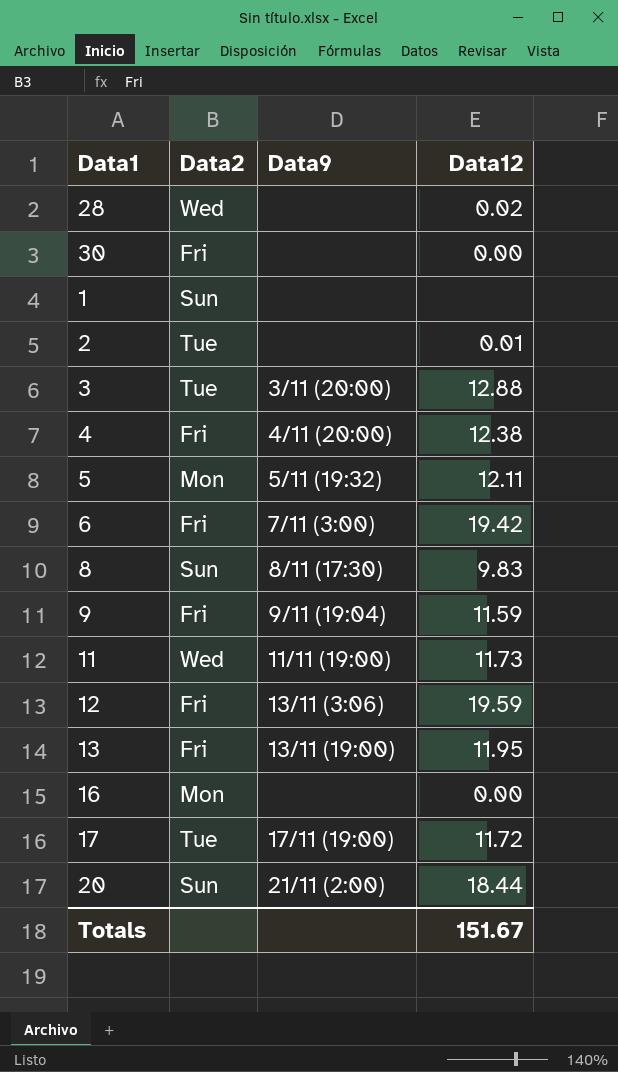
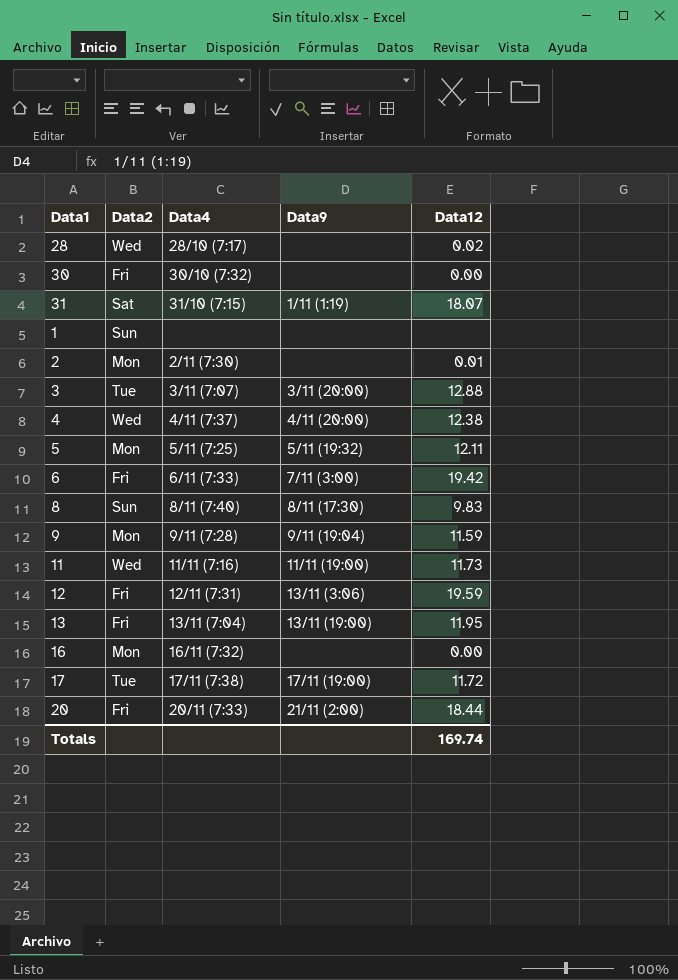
column Data4 | position: none -> 3
row 31: none -> Sat | 31/10 (7:15) | 1/11 (1:19) | 18.07
2 | Data2: Tue -> Mon
4 | Data2: Fri -> Wed
9 | Data2: Fri -> Mon
20 | Data2: Sun -> Fri
Totals | Data12: 151.67 -> 169.74

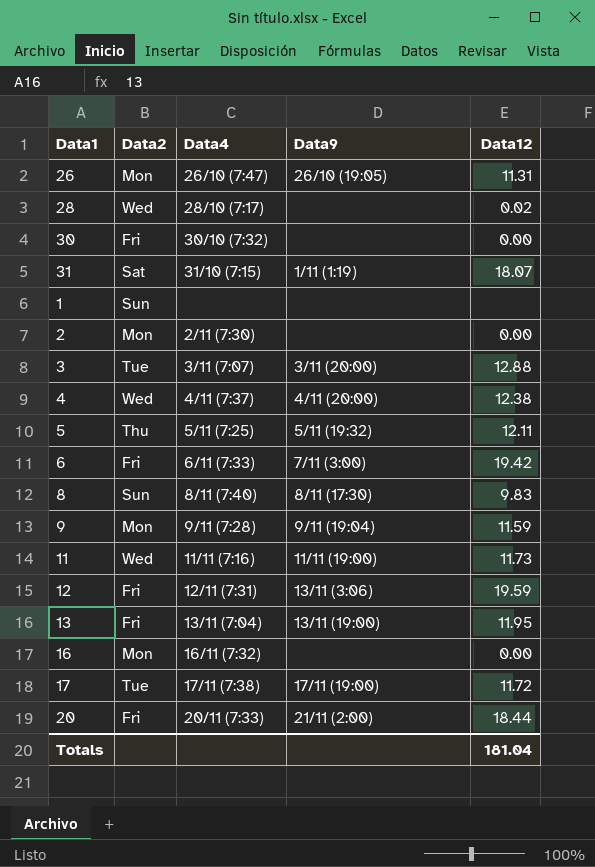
row 26: none -> Mon | 26/10 (7:47) | 26/10 (19:05) | 11.31
2 | Data12: 0.01 -> 0.00
5 | Data2: Mon -> Thu
Totals | Data12: 169.74 -> 181.04

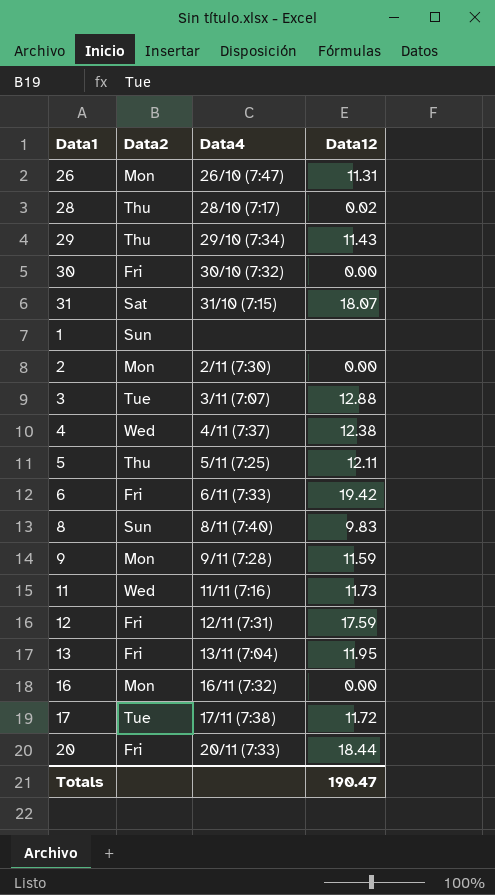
column Data9 | position: 4 -> none
28 | Data2: Wed -> Thu
row 29: none -> Thu | 29/10 (7:34) | 11.43
12 | Data12: 19.59 -> 17.59
Totals | Data12: 181.04 -> 190.47

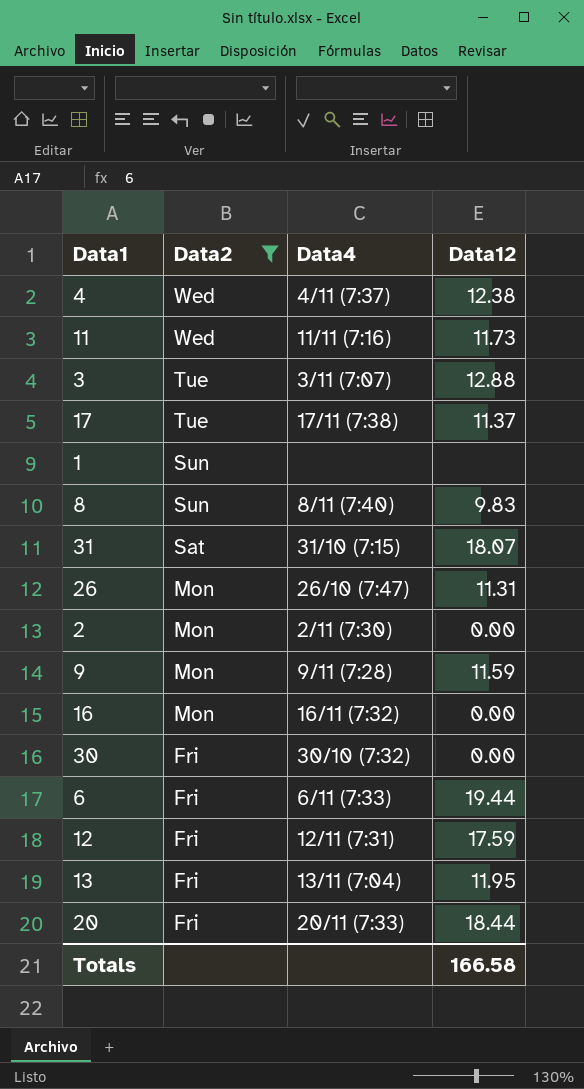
filter: none -> Data2 != Thu
row order: none -> Data2 descending
17 | Data12: 11.72 -> 11.37
6 | Data12: 19.42 -> 19.44
Totals | Data12: 190.47 -> 166.58

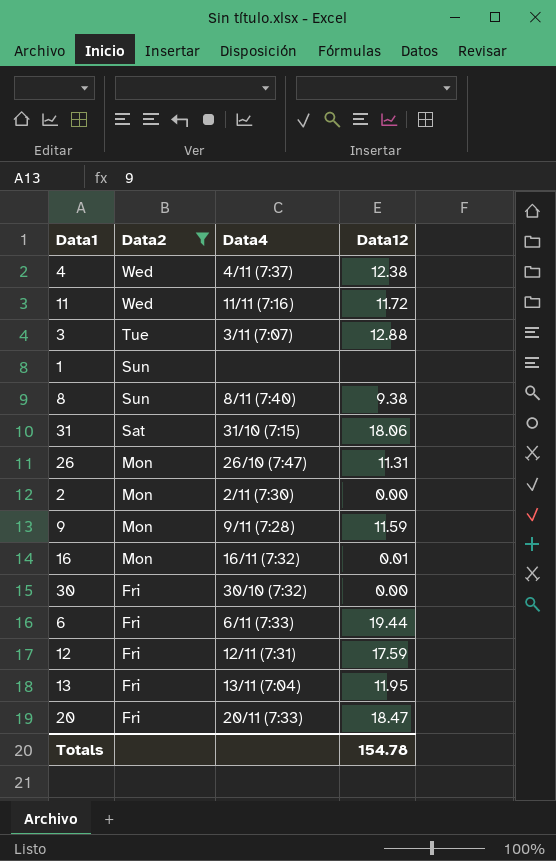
row 17: Tue | 17/11 (7:38) | 11.37 -> none
11 | Data12: 11.73 -> 11.72
8 | Data12: 9.83 -> 9.38
31 | Data12: 18.07 -> 18.06
16 | Data12: 0.00 -> 0.01
20 | Data12: 18.44 -> 18.47
Totals | Data12: 166.58 -> 154.78

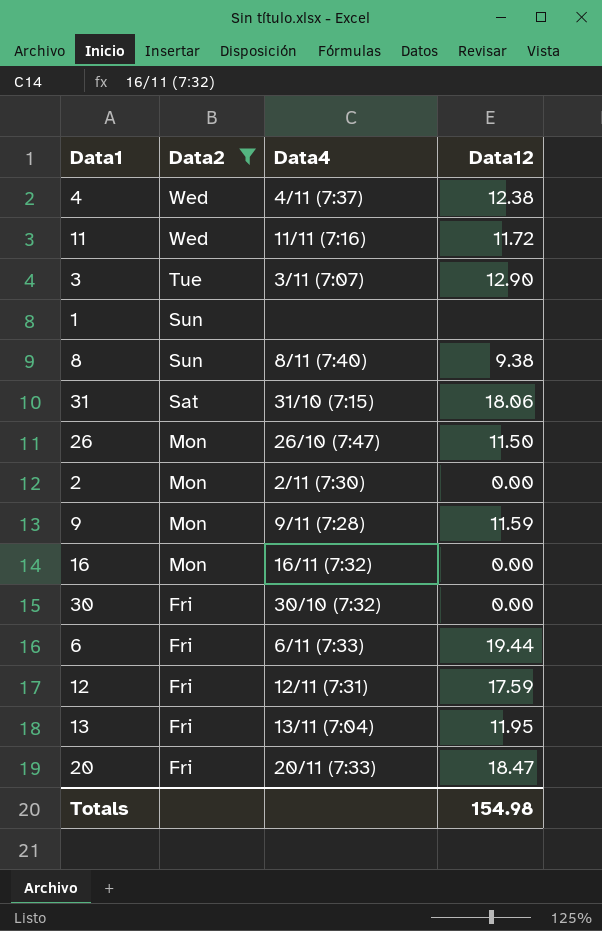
3 | Data12: 12.88 -> 12.90
26 | Data12: 11.31 -> 11.50
16 | Data12: 0.01 -> 0.00
Totals | Data12: 154.78 -> 154.98

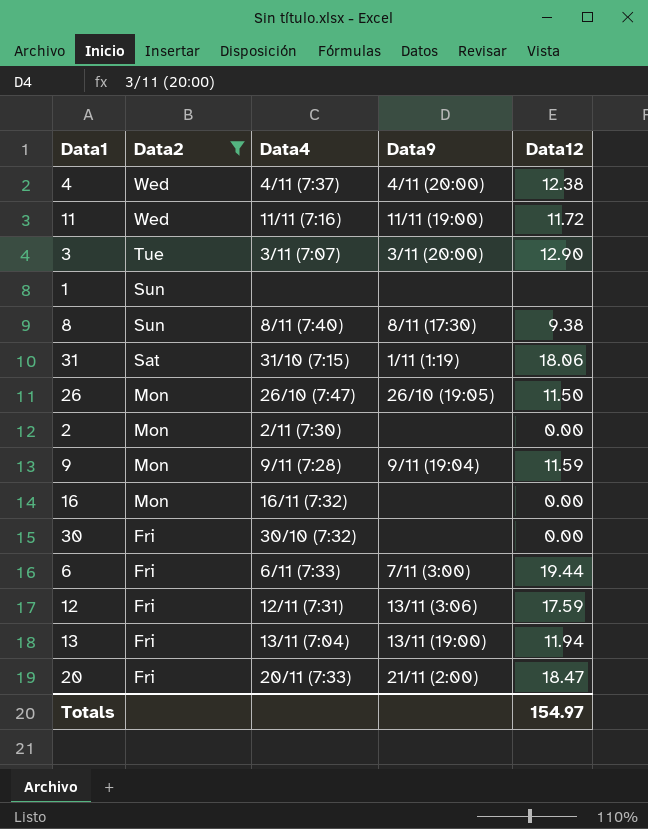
column Data9 | position: none -> 4
13 | Data12: 11.95 -> 11.94
Totals | Data12: 154.98 -> 154.97

